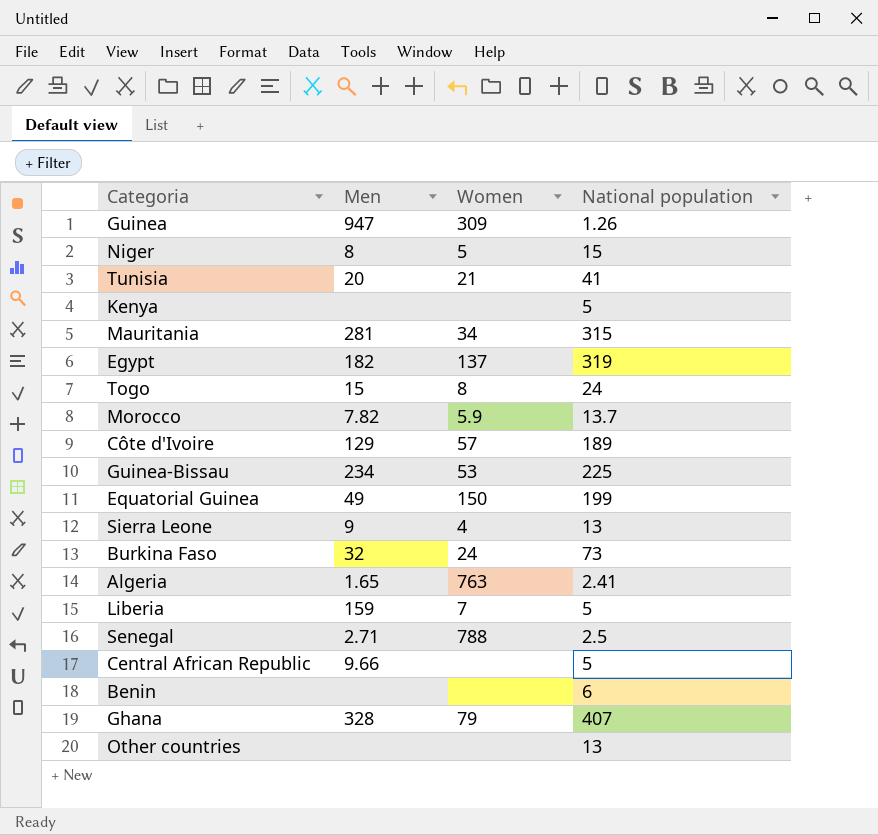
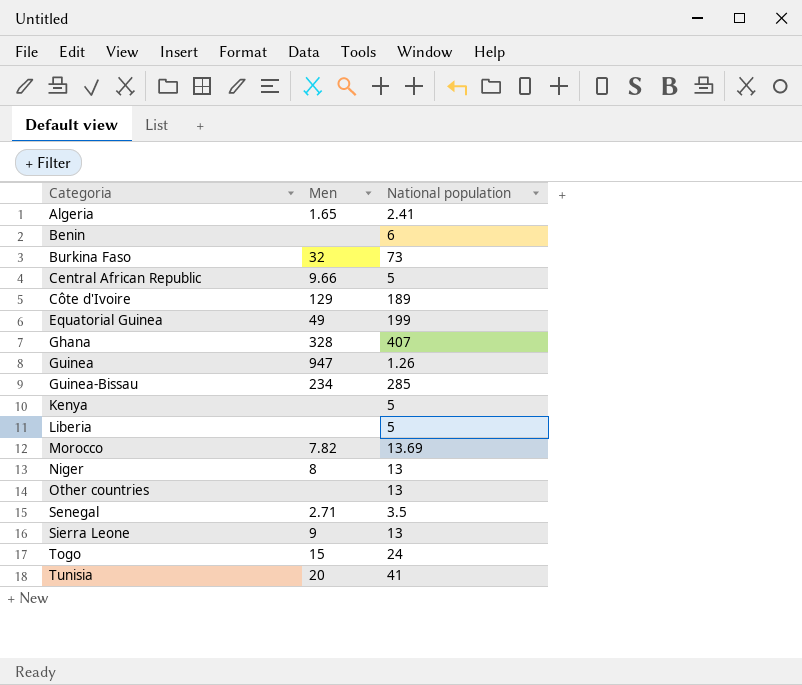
row order: none -> Categoria ascending
column Women | position: 3 -> none
row Mauritania: 281 | 34 | 315 -> none
row Egypt: 182 | 137 | 319 -> none
Guinea-Bissau | National population: 225 -> 285
Liberia | Men: 159 -> none
Morocco | National population: 13.7 -> 13.69
Niger | National population: 15 -> 13
Senegal | National population: 2.5 -> 3.5

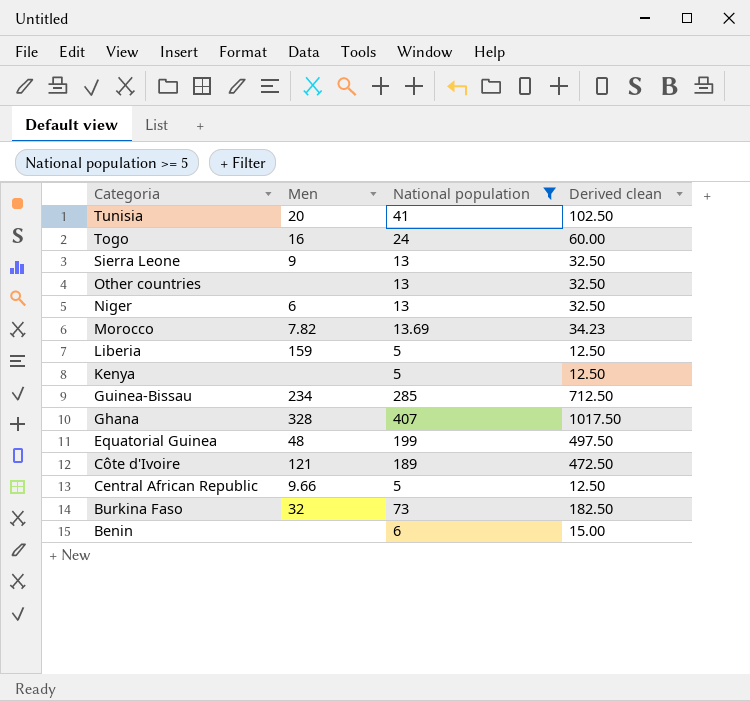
filter: none -> National population >= 5
row order: Categoria ascending -> Categoria descending
column Derived clean | formula: none -> [National population] * 2.5
Togo | Men: 15 -> 16
Niger | Men: 8 -> 6
Liberia | Men: none -> 159
Equatorial Guinea | Men: 49 -> 48
Côte d'Ivoire | Men: 129 -> 121

